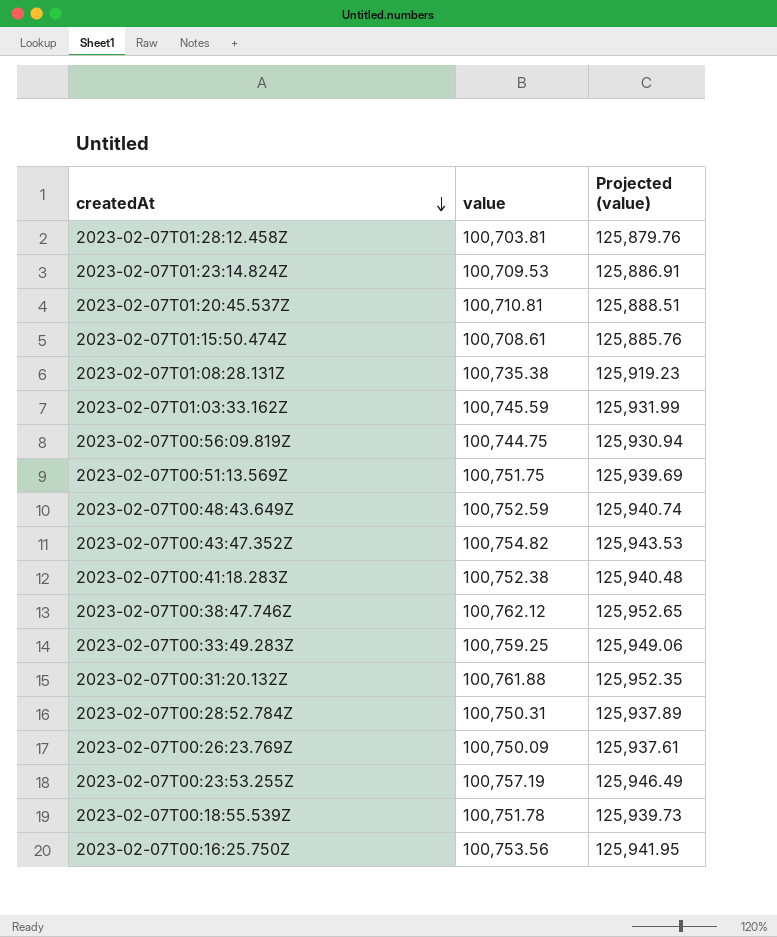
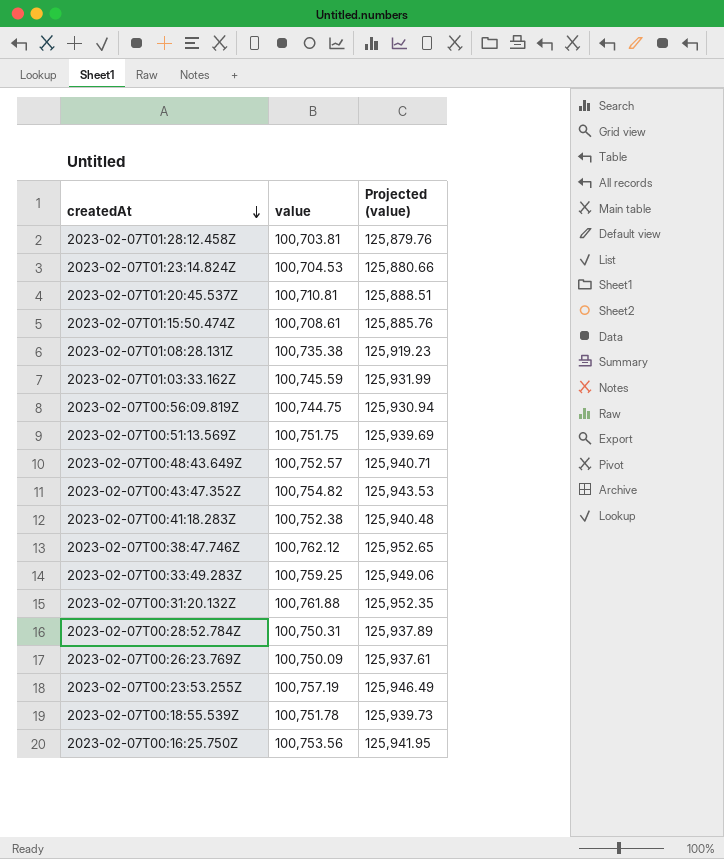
2023-02-07T01:23:14.824Z | value: 100,709.53 -> 100,704.53
2023-02-07T01:23:14.824Z | Projected (value): 125,886.91 -> 125,880.66
2023-02-07T00:48:43.649Z | value: 100,752.59 -> 100,752.57
2023-02-07T00:48:43.649Z | Projected (value): 125,940.74 -> 125,940.71

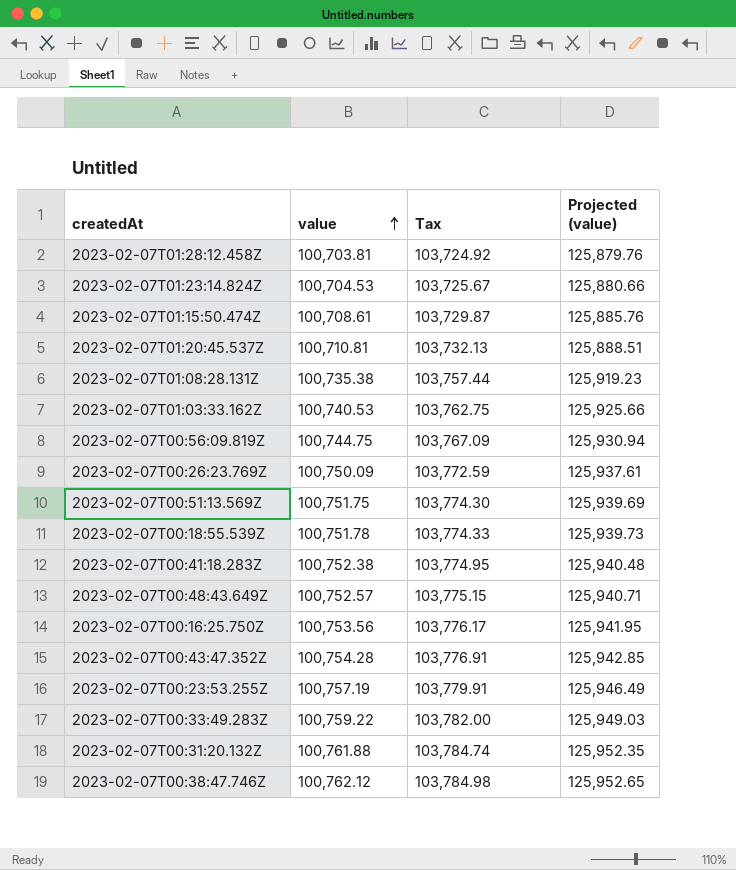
row order: createdAt descending -> value ascending
column Tax | formula: none -> [value] * 1.03
row 2023-02-07T00:28:52.784Z: 100,750.31 | 125,937.89 -> none
2023-02-07T01:03:33.162Z | value: 100,745.59 -> 100,740.53
2023-02-07T01:03:33.162Z | Projected (value): 125,931.99 -> 125,925.66
2023-02-07T00:43:47.352Z | value: 100,754.82 -> 100,754.28
2023-02-07T00:43:47.352Z | Projected (value): 125,943.53 -> 125,942.85
2023-02-07T00:33:49.283Z | value: 100,759.25 -> 100,759.22
2023-02-07T00:33:49.283Z | Projected (value): 125,949.06 -> 125,949.03

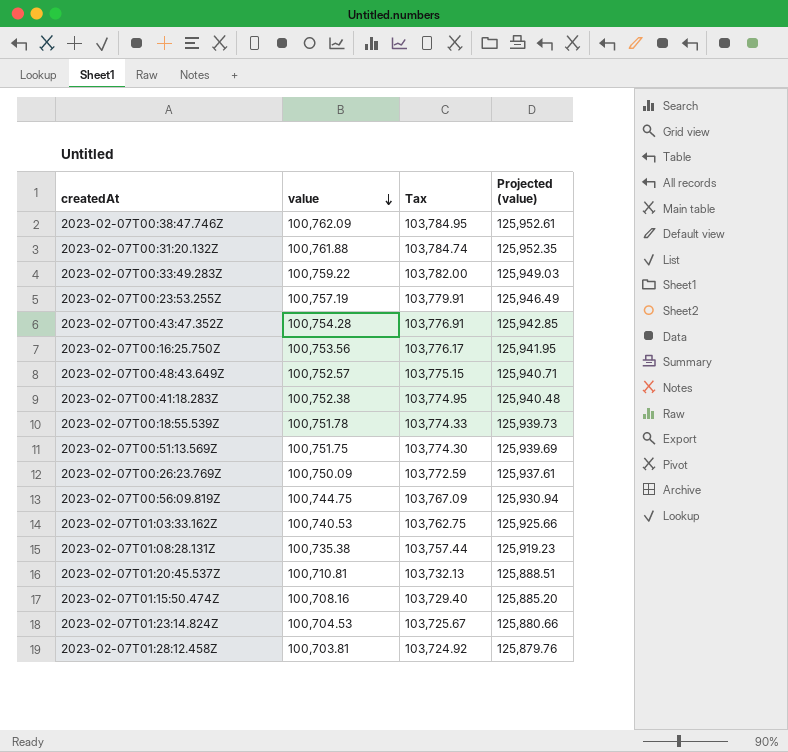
row order: value ascending -> value descending
2023-02-07T00:38:47.746Z | value: 100,762.12 -> 100,762.09
2023-02-07T00:38:47.746Z | Tax: 103,784.98 -> 103,784.95
2023-02-07T00:38:47.746Z | Projected (value): 125,952.65 -> 125,952.61
2023-02-07T01:15:50.474Z | value: 100,708.61 -> 100,708.16
2023-02-07T01:15:50.474Z | Tax: 103,729.87 -> 103,729.40
2023-02-07T01:15:50.474Z | Projected (value): 125,885.76 -> 125,885.20

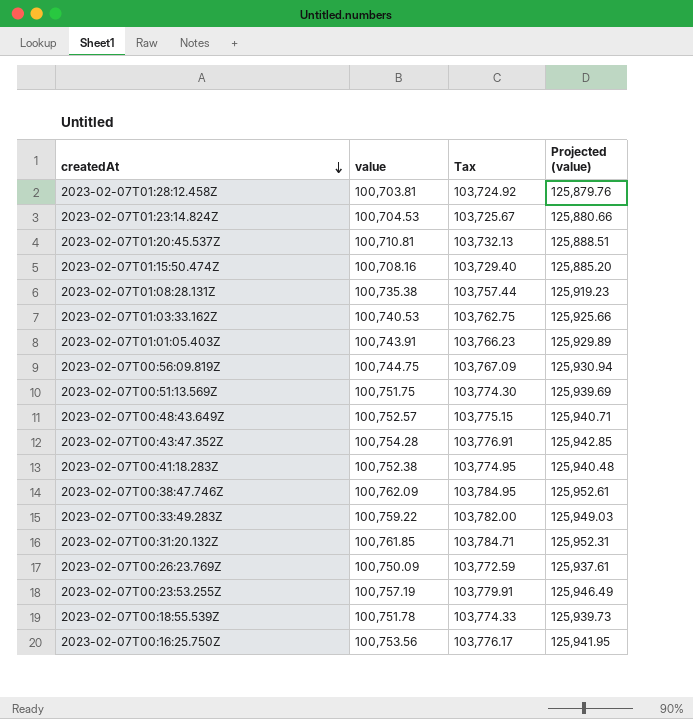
row order: value descending -> createdAt descending
row 2023-02-07T01:01:05.403Z: none -> 100,743.91 | 103,766.23 | 125,929.89
2023-02-07T00:31:20.132Z | value: 100,761.88 -> 100,761.85
2023-02-07T00:31:20.132Z | Tax: 103,784.74 -> 103,784.71
2023-02-07T00:31:20.132Z | Projected (value): 125,952.35 -> 125,952.31

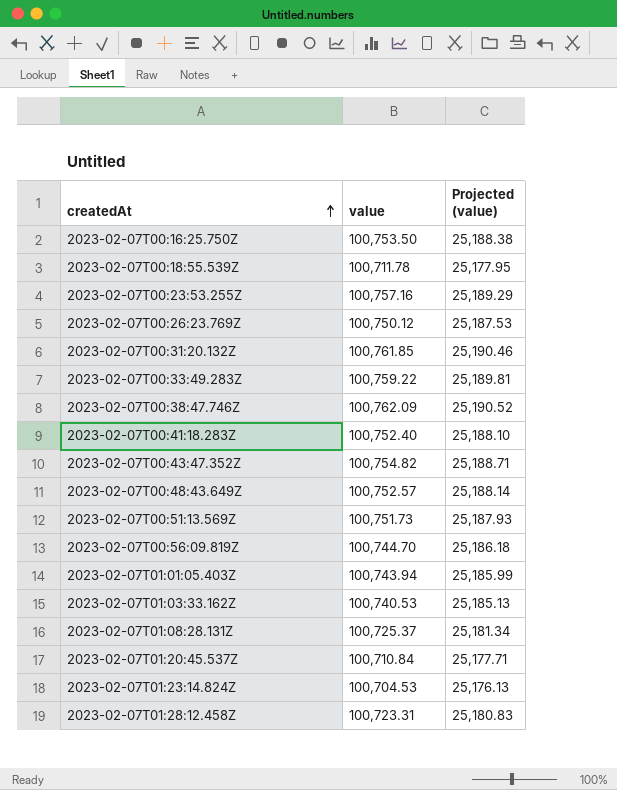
row order: createdAt descending -> createdAt ascending
column Tax | formula: [value] * 1.03 -> none
column Projected (value) | formula: [value] * 1.25 -> [value] * 0.25
row 2023-02-07T01:15:50.474Z: 100,708.16 | 103,729.40 | 125,885.20 -> none
2023-02-07T00:16:25.750Z | value: 100,753.56 -> 100,753.50
2023-02-07T00:18:55.539Z | value: 100,751.78 -> 100,711.78
2023-02-07T00:23:53.255Z | value: 100,757.19 -> 100,757.16
2023-02-07T00:26:23.769Z | value: 100,750.09 -> 100,750.12
2023-02-07T00:41:18.283Z | value: 100,752.38 -> 100,752.40
2023-02-07T00:43:47.352Z | value: 100,754.28 -> 100,754.82
2023-02-07T00:51:13.569Z | value: 100,751.75 -> 100,751.73
2023-02-07T00:56:09.819Z | value: 100,744.75 -> 100,744.70
2023-02-07T01:01:05.403Z | value: 100,743.91 -> 100,743.94
2023-02-07T01:08:28.131Z | value: 100,735.38 -> 100,725.37
2023-02-07T01:20:45.537Z | value: 100,710.81 -> 100,710.84
2023-02-07T01:28:12.458Z | value: 100,703.81 -> 100,723.31

